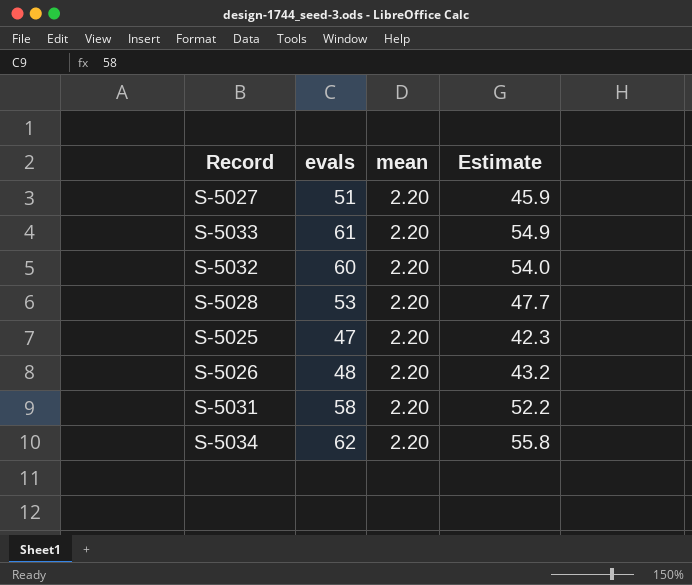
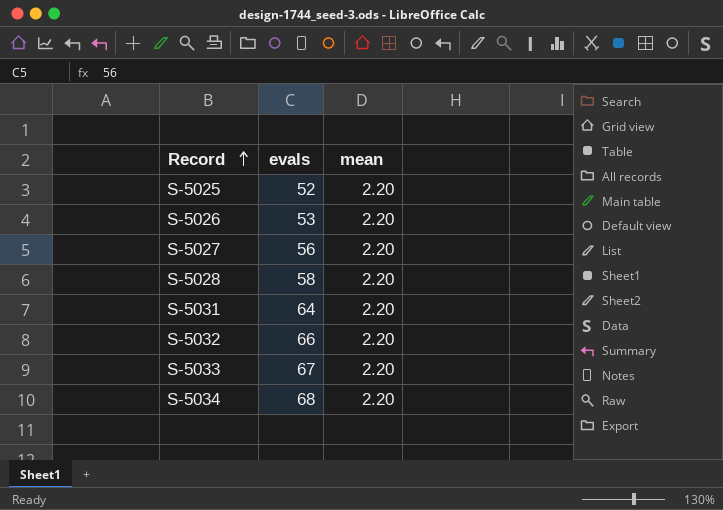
row order: none -> Record ascending
column Estimate | formula: [evals] * 0.9 -> none
S-5025 | evals: 47 -> 52
S-5026 | evals: 48 -> 53
S-5027 | evals: 51 -> 56
S-5028 | evals: 53 -> 58
S-5031 | evals: 58 -> 64
S-5032 | evals: 60 -> 66
S-5033 | evals: 61 -> 67
S-5034 | evals: 62 -> 68

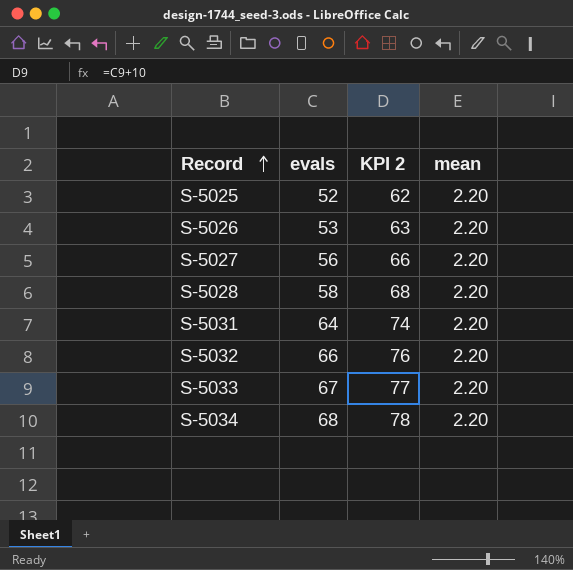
column KPI 2 | formula: none -> [evals] + 10

